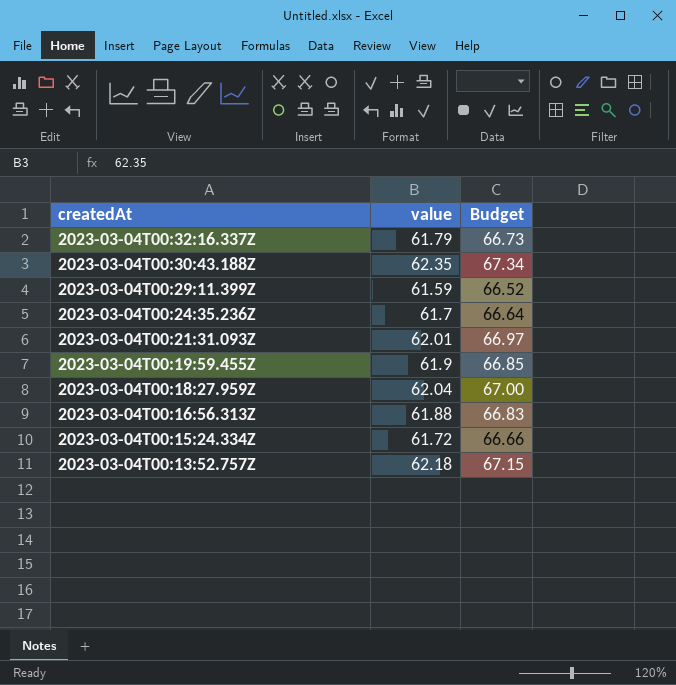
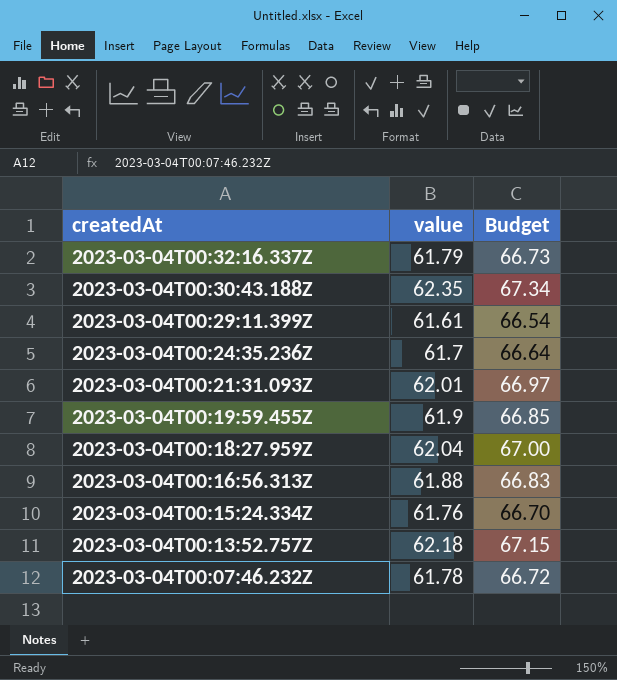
2023-03-04T00:29:11.399Z | value: 61.59 -> 61.61
2023-03-04T00:29:11.399Z | Budget: 66.52 -> 66.54
2023-03-04T00:15:24.334Z | value: 61.72 -> 61.76
2023-03-04T00:15:24.334Z | Budget: 66.66 -> 66.70
row 2023-03-04T00:07:46.232Z: none -> 61.78 | 66.72

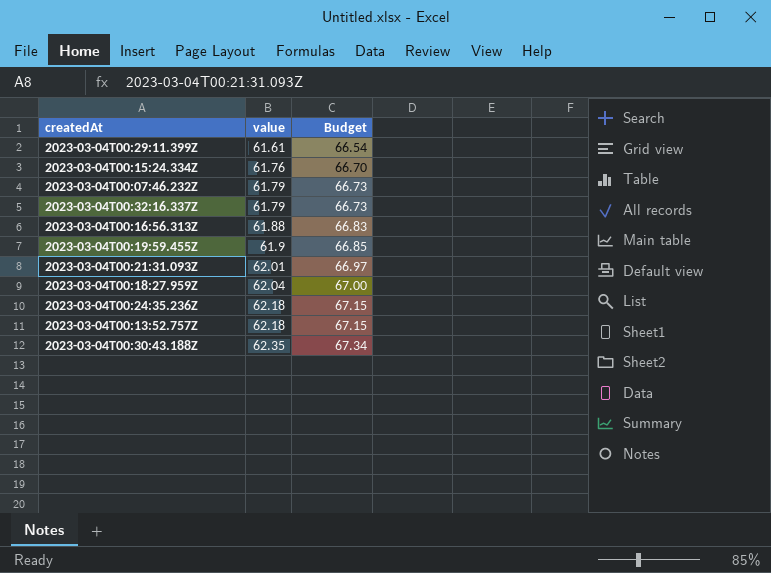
row order: createdAt descending -> value ascending
2023-03-04T00:07:46.232Z | value: 61.78 -> 61.79
2023-03-04T00:07:46.232Z | Budget: 66.72 -> 66.73
2023-03-04T00:24:35.236Z | value: 61.7 -> 62.18
2023-03-04T00:24:35.236Z | Budget: 66.64 -> 67.15

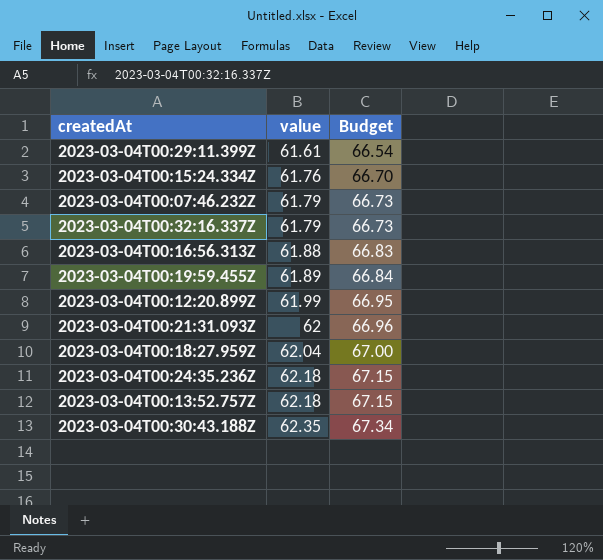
2023-03-04T00:19:59.455Z | value: 61.9 -> 61.89
2023-03-04T00:19:59.455Z | Budget: 66.85 -> 66.84
row 2023-03-04T00:12:20.899Z: none -> 61.99 | 66.95
2023-03-04T00:21:31.093Z | value: 62.01 -> 62
2023-03-04T00:21:31.093Z | Budget: 66.97 -> 66.96

